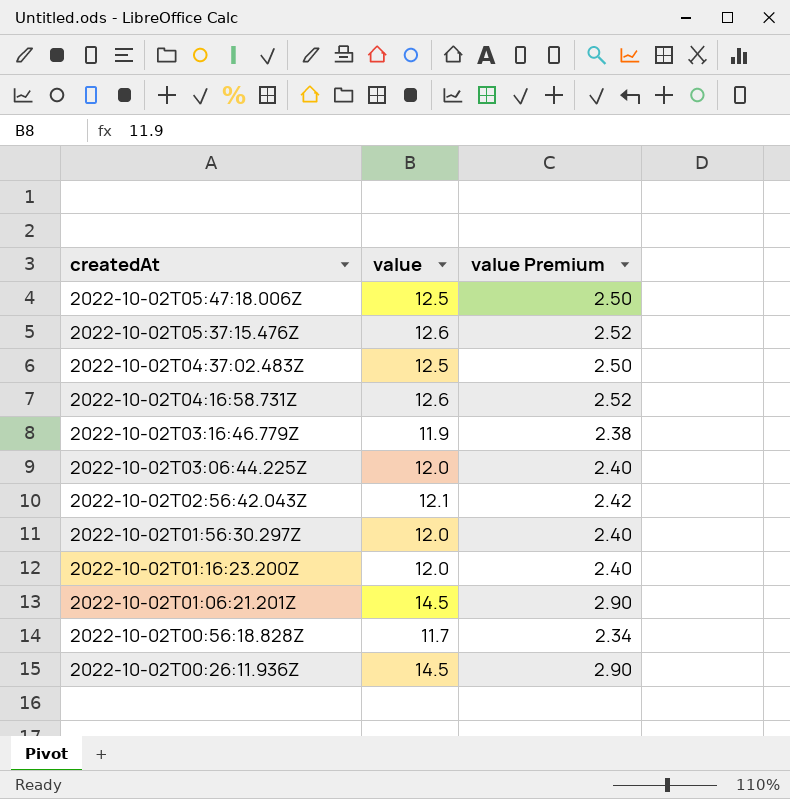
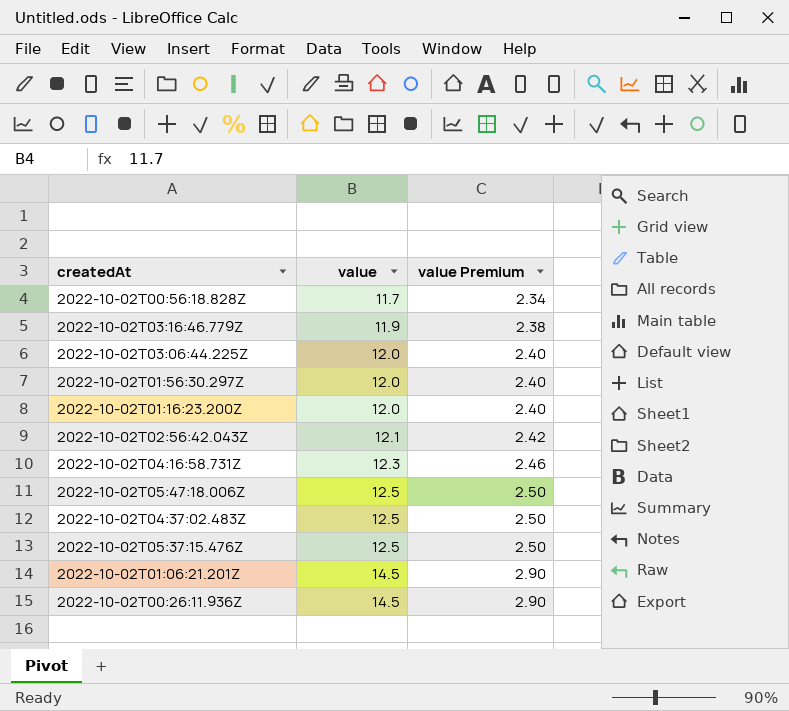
row order: createdAt descending -> value ascending
2022-10-02T04:16:58.731Z | value: 12.6 -> 12.3
2022-10-02T04:16:58.731Z | value Premium: 2.52 -> 2.46
2022-10-02T05:37:15.476Z | value: 12.6 -> 12.5
2022-10-02T05:37:15.476Z | value Premium: 2.52 -> 2.50

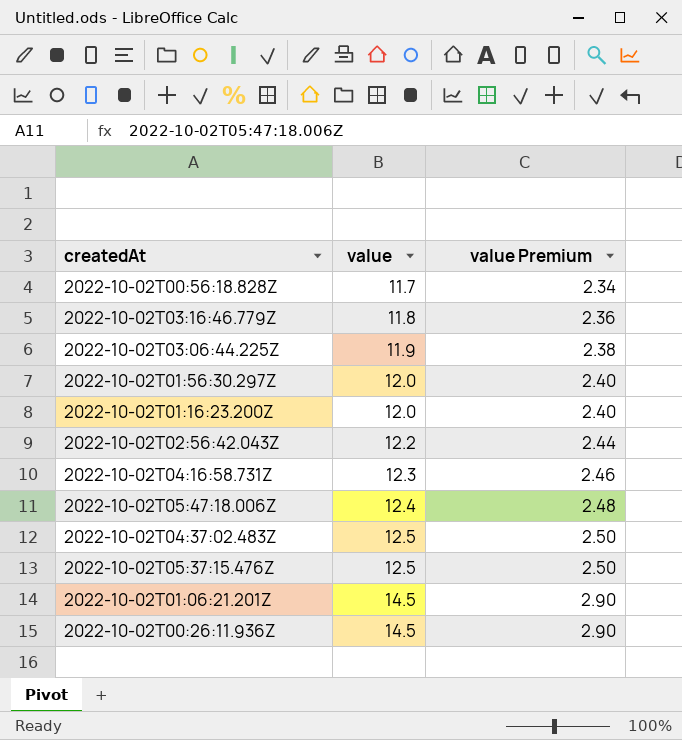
2022-10-02T03:16:46.779Z | value: 11.9 -> 11.8
2022-10-02T03:16:46.779Z | value Premium: 2.38 -> 2.36
2022-10-02T03:06:44.225Z | value: 12.0 -> 11.9
2022-10-02T03:06:44.225Z | value Premium: 2.40 -> 2.38
2022-10-02T02:56:42.043Z | value: 12.1 -> 12.2
2022-10-02T02:56:42.043Z | value Premium: 2.42 -> 2.44
2022-10-02T05:47:18.006Z | value: 12.5 -> 12.4
2022-10-02T05:47:18.006Z | value Premium: 2.50 -> 2.48

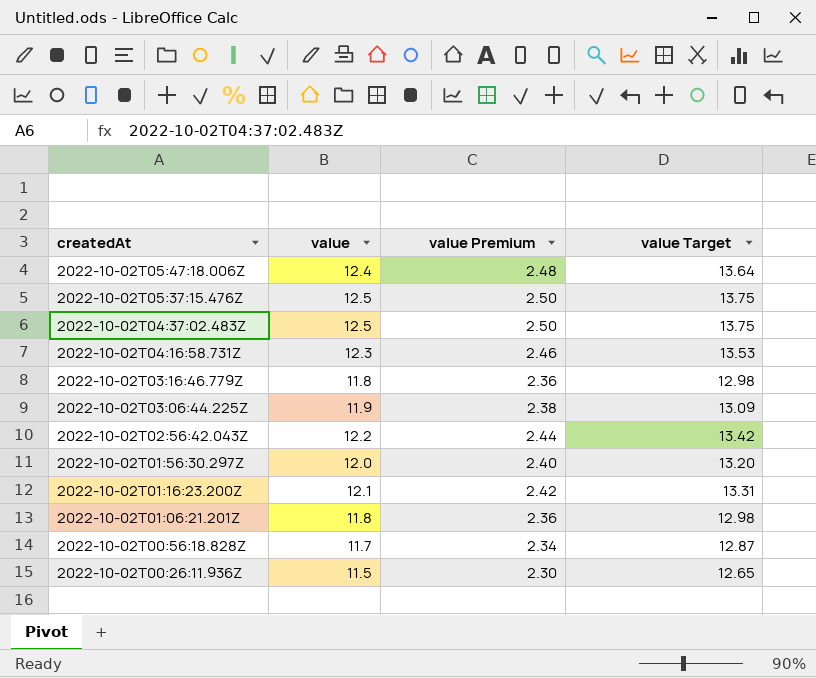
row order: value ascending -> createdAt descending
column value Target | formula: none -> [value] * 1.1
2022-10-02T01:16:23.200Z | value: 12.0 -> 12.1
2022-10-02T01:16:23.200Z | value Premium: 2.40 -> 2.42
2022-10-02T01:06:21.201Z | value: 14.5 -> 11.8
2022-10-02T01:06:21.201Z | value Premium: 2.90 -> 2.36
2022-10-02T00:26:11.936Z | value: 14.5 -> 11.5
2022-10-02T00:26:11.936Z | value Premium: 2.90 -> 2.30

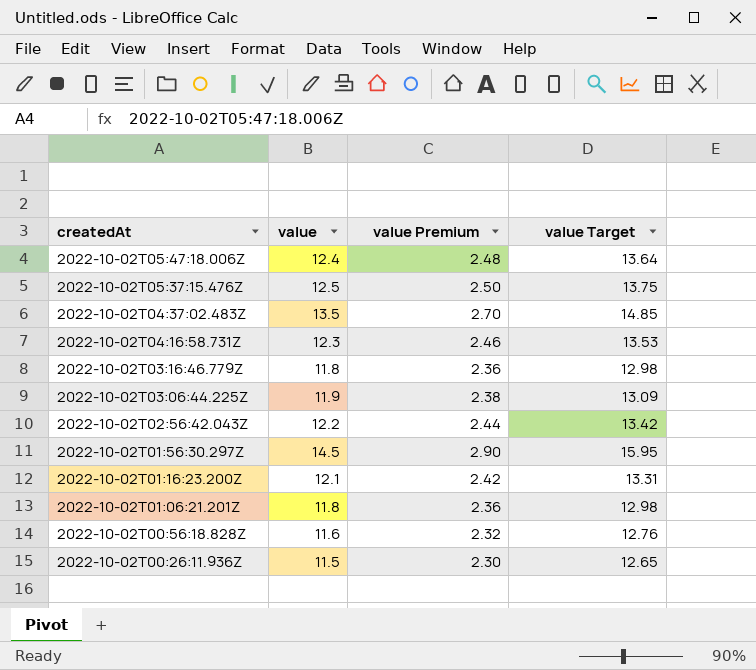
2022-10-02T04:37:02.483Z | value: 12.5 -> 13.5
2022-10-02T04:37:02.483Z | value Premium: 2.50 -> 2.70
2022-10-02T04:37:02.483Z | value Target: 13.75 -> 14.85
2022-10-02T01:56:30.297Z | value: 12.0 -> 14.5
2022-10-02T01:56:30.297Z | value Premium: 2.40 -> 2.90
2022-10-02T01:56:30.297Z | value Target: 13.20 -> 15.95
2022-10-02T00:56:18.828Z | value: 11.7 -> 11.6
2022-10-02T00:56:18.828Z | value Premium: 2.34 -> 2.32
2022-10-02T00:56:18.828Z | value Target: 12.87 -> 12.76

